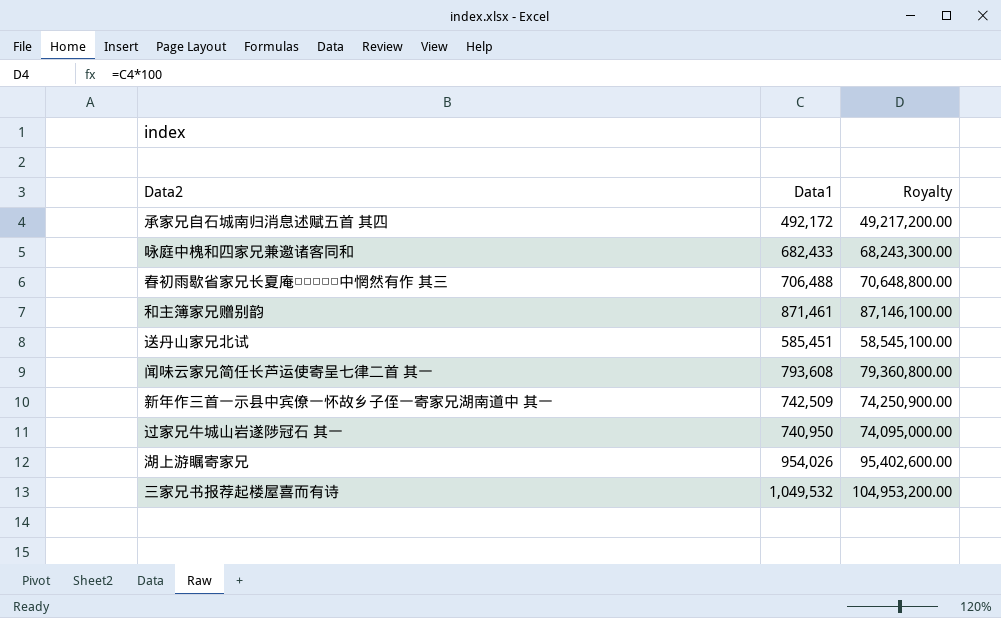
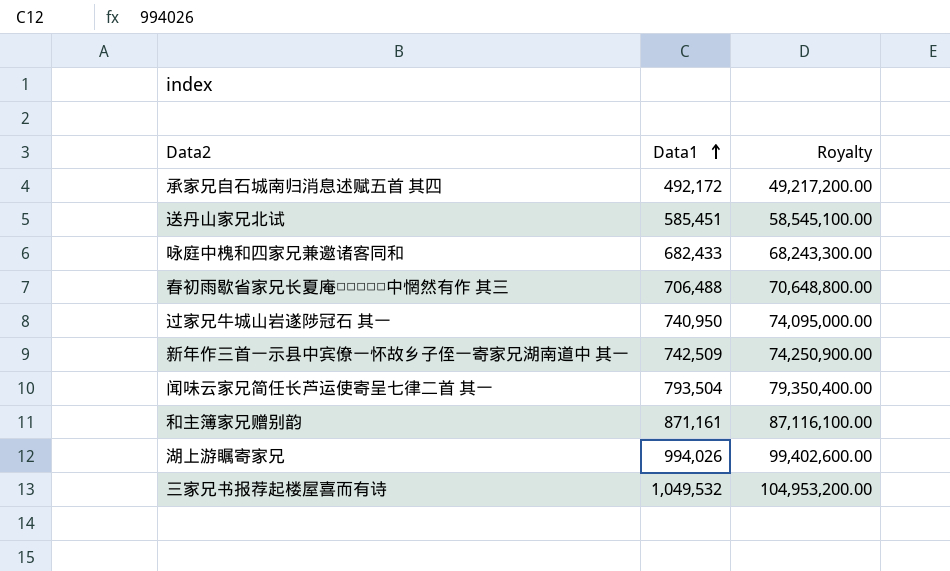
row order: none -> Data1 ascending
闻味云家兄简任长芦运使寄呈七律二首 其一 | Data1: 793,608 -> 793,504
闻味云家兄简任长芦运使寄呈七律二首 其一 | Royalty: 79,360,800.00 -> 79,350,400.00
和主簿家兄赠别韵 | Data1: 871,461 -> 871,161
和主簿家兄赠别韵 | Royalty: 87,146,100.00 -> 87,116,100.00
湖上游瞩寄家兄 | Data1: 954,026 -> 994,026
湖上游瞩寄家兄 | Royalty: 95,402,600.00 -> 99,402,600.00

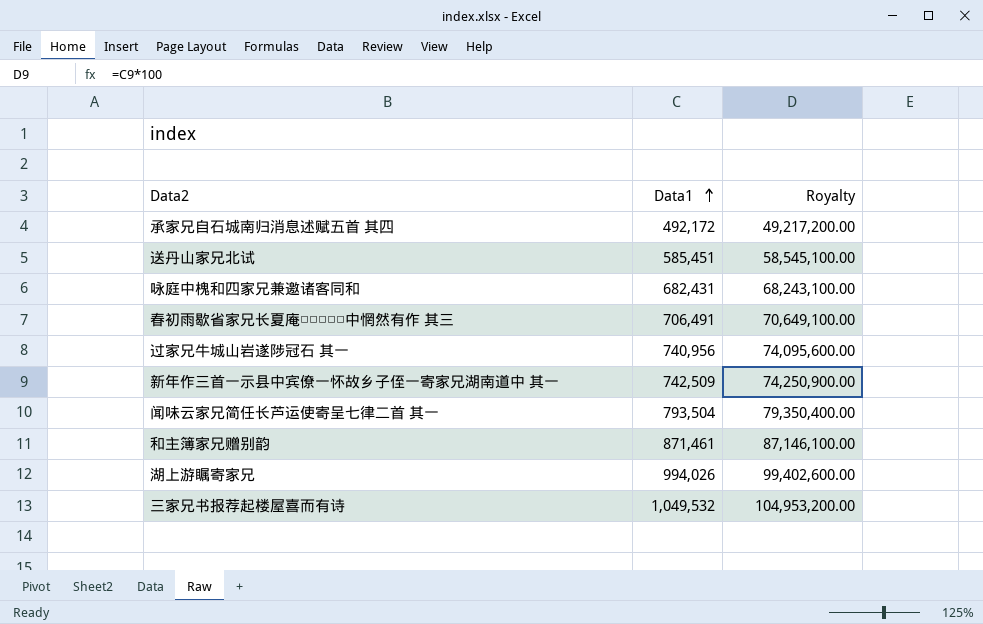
咏庭中槐和四家兄兼邀诸客同和 | Data1: 682,433 -> 682,431
咏庭中槐和四家兄兼邀诸客同和 | Royalty: 68,243,300.00 -> 68,243,100.00
春初雨歇省家兄长夏庵□□□□□中惘然有作 其三 | Data1: 706,488 -> 706,491
春初雨歇省家兄长夏庵□□□□□中惘然有作 其三 | Royalty: 70,648,800.00 -> 70,649,100.00
过家兄牛城山岩遂陟冠石 其一 | Data1: 740,950 -> 740,956
过家兄牛城山岩遂陟冠石 其一 | Royalty: 74,095,000.00 -> 74,095,600.00
和主簿家兄赠别韵 | Data1: 871,161 -> 871,461
和主簿家兄赠别韵 | Royalty: 87,116,100.00 -> 87,146,100.00

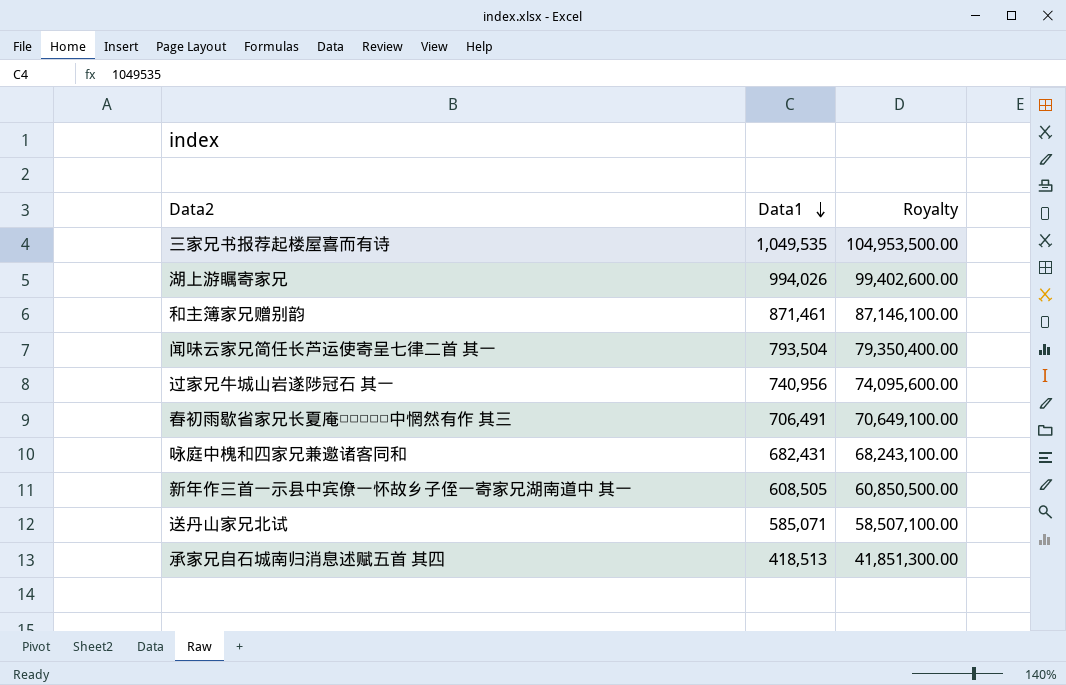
row order: Data1 ascending -> Data1 descending
三家兄书报荐起楼屋喜而有诗 | Data1: 1,049,532 -> 1,049,535
三家兄书报荐起楼屋喜而有诗 | Royalty: 104,953,200.00 -> 104,953,500.00
新年作三首一示县中宾僚一怀故乡子侄一寄家兄湖南道中 其一 | Data1: 742,509 -> 608,505
新年作三首一示县中宾僚一怀故乡子侄一寄家兄湖南道中 其一 | Royalty: 74,250,900.00 -> 60,850,500.00
送丹山家兄北试 | Data1: 585,451 -> 585,071
送丹山家兄北试 | Royalty: 58,545,100.00 -> 58,507,100.00
承家兄自石城南归消息述赋五首 其四 | Data1: 492,172 -> 418,513
承家兄自石城南归消息述赋五首 其四 | Royalty: 49,217,200.00 -> 41,851,300.00

